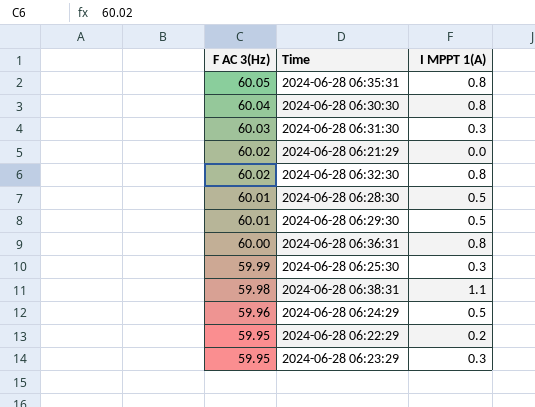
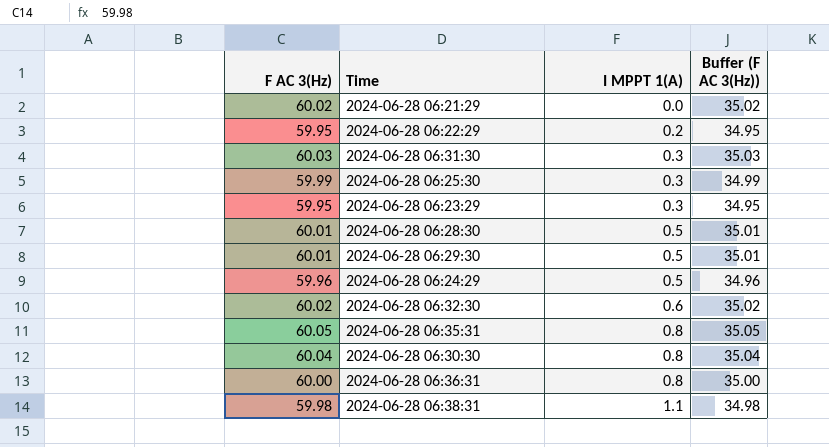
row order: F AC 3(Hz) descending -> I MPPT 1(A) ascending
column Buffer (F AC 3(Hz)) | formula: none -> [F AC 3(Hz)] - 25
2024-06-28 06:32:30 | I MPPT 1(A): 0.8 -> 0.6

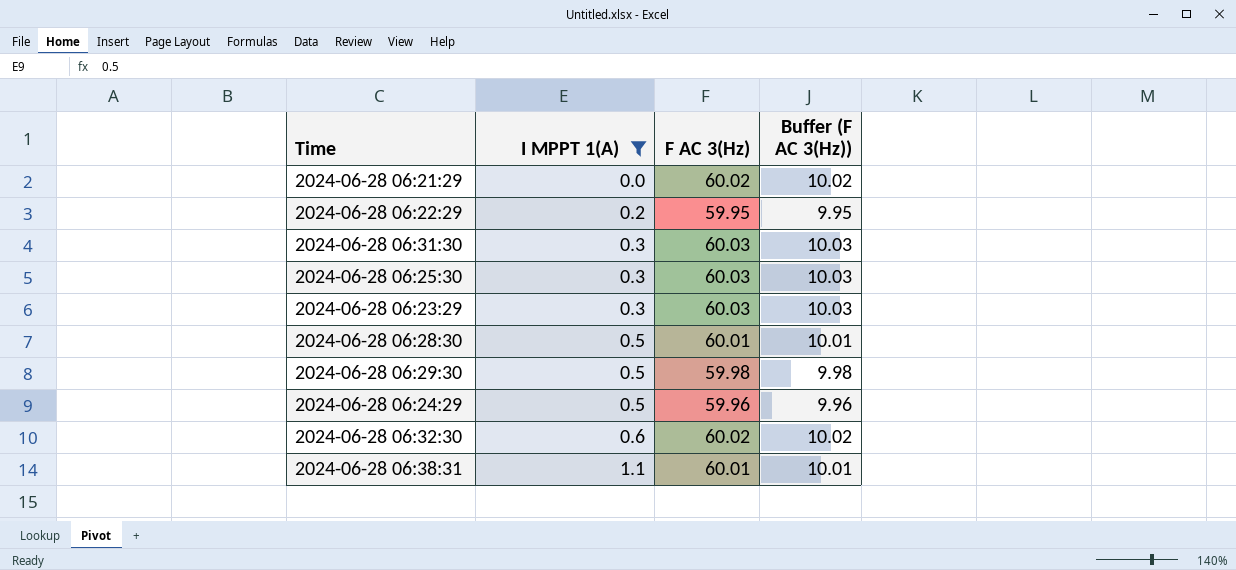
filter: none -> I MPPT 1(A) != 0.8
column F AC 3(Hz) | position: 1 -> 3
column Buffer (F AC 3(Hz)) | formula: [F AC 3(Hz)] - 25 -> [F AC 3(Hz)] - 50
2024-06-28 06:25:30 | F AC 3(Hz): 59.99 -> 60.03
2024-06-28 06:23:29 | F AC 3(Hz): 59.95 -> 60.03
2024-06-28 06:29:30 | F AC 3(Hz): 60.01 -> 59.98
2024-06-28 06:38:31 | F AC 3(Hz): 59.98 -> 60.01

